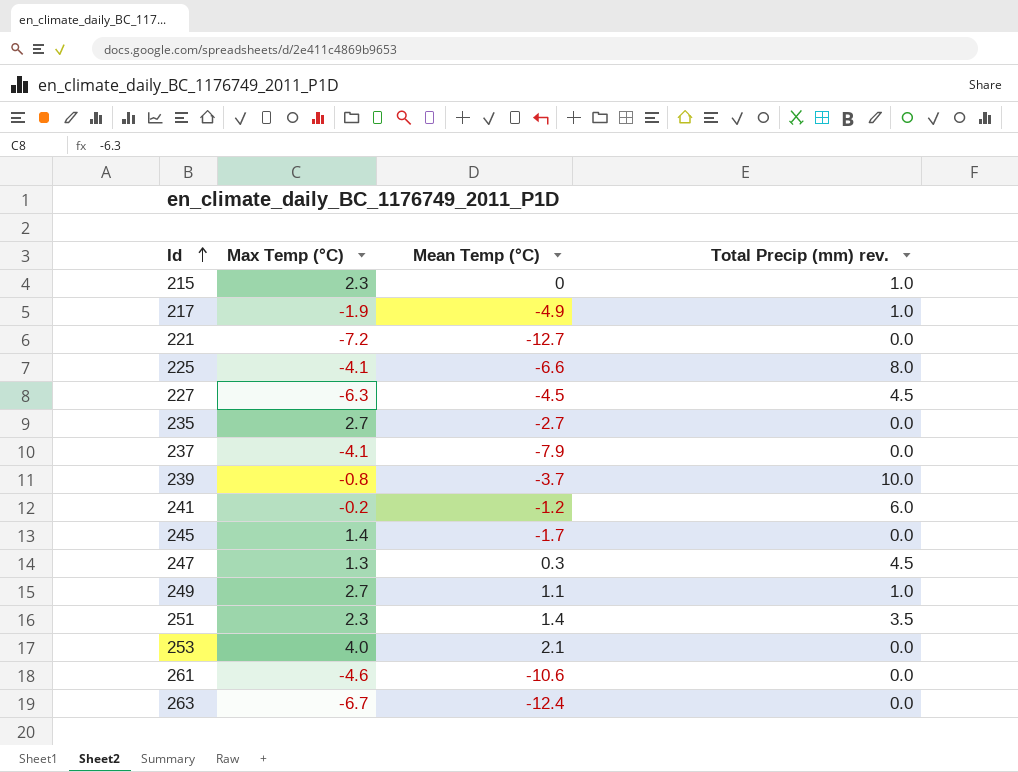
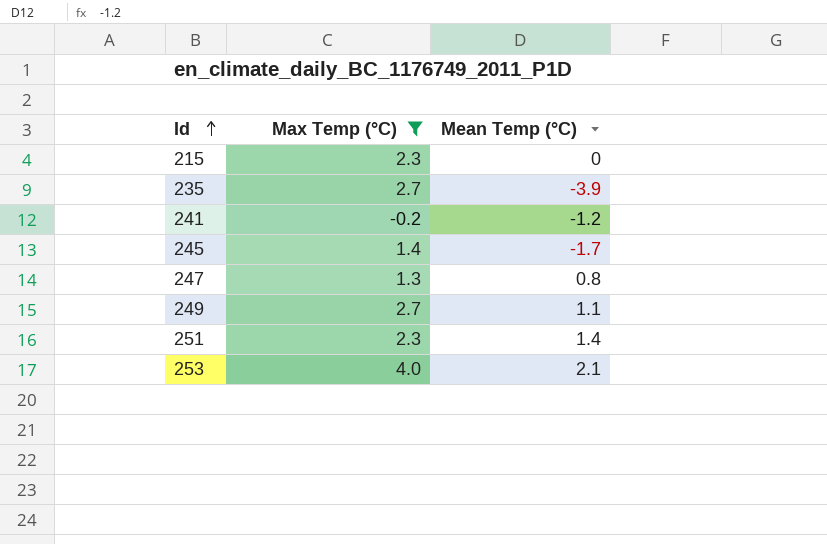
filter: none -> Max Temp (°C) >= -0.2
column Total Precip (mm) rev. | position: 4 -> none
235 | Mean Temp (°C): -2.7 -> -3.9
247 | Mean Temp (°C): 0.3 -> 0.8

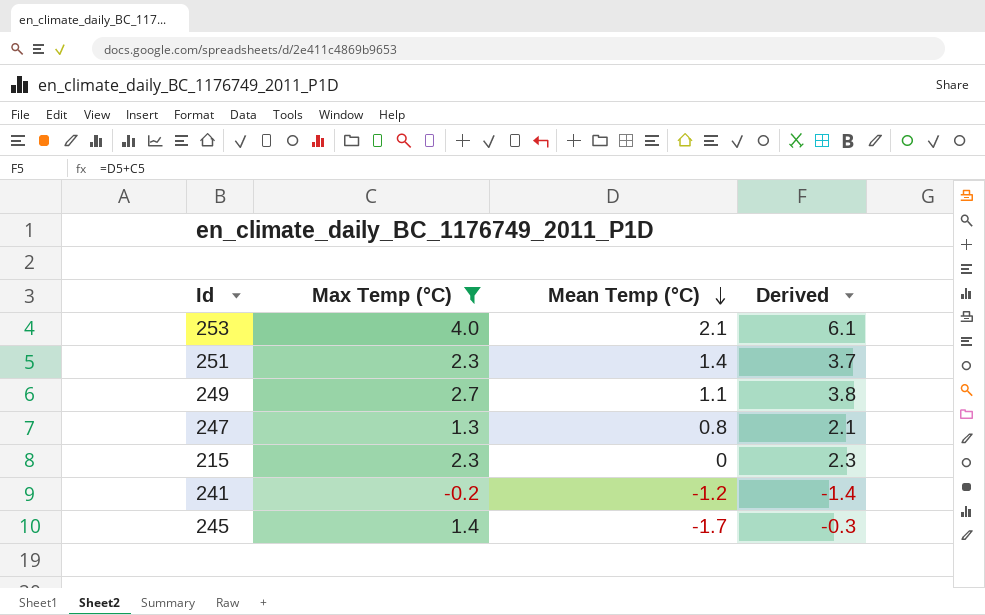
row order: Id ascending -> Mean Temp (°C) descending
column Derived | formula: none -> [Max Temp (°C)] + [Mean Temp (°C)]
row 235: 2.7 | -3.9 -> none

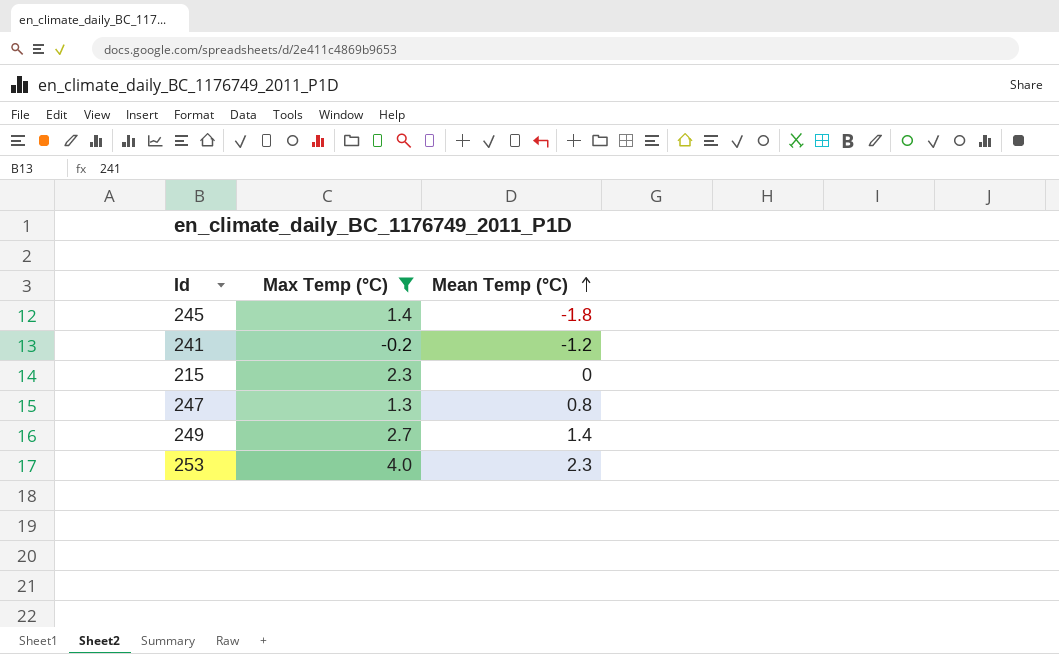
row order: Mean Temp (°C) descending -> Mean Temp (°C) ascending
column Derived | formula: [Max Temp (°C)] + [Mean Temp (°C)] -> none
row 251: 2.3 | 1.4 | 3.7 -> none
245 | Mean Temp (°C): -1.7 -> -1.8
249 | Mean Temp (°C): 1.1 -> 1.4
253 | Mean Temp (°C): 2.1 -> 2.3

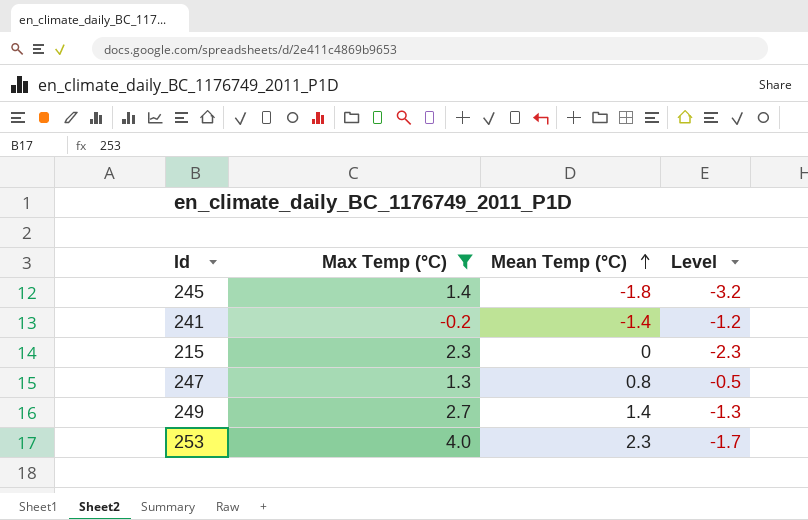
column Level | formula: none -> [Mean Temp (°C)] - [Max Temp (°C)]
241 | Mean Temp (°C): -1.2 -> -1.4

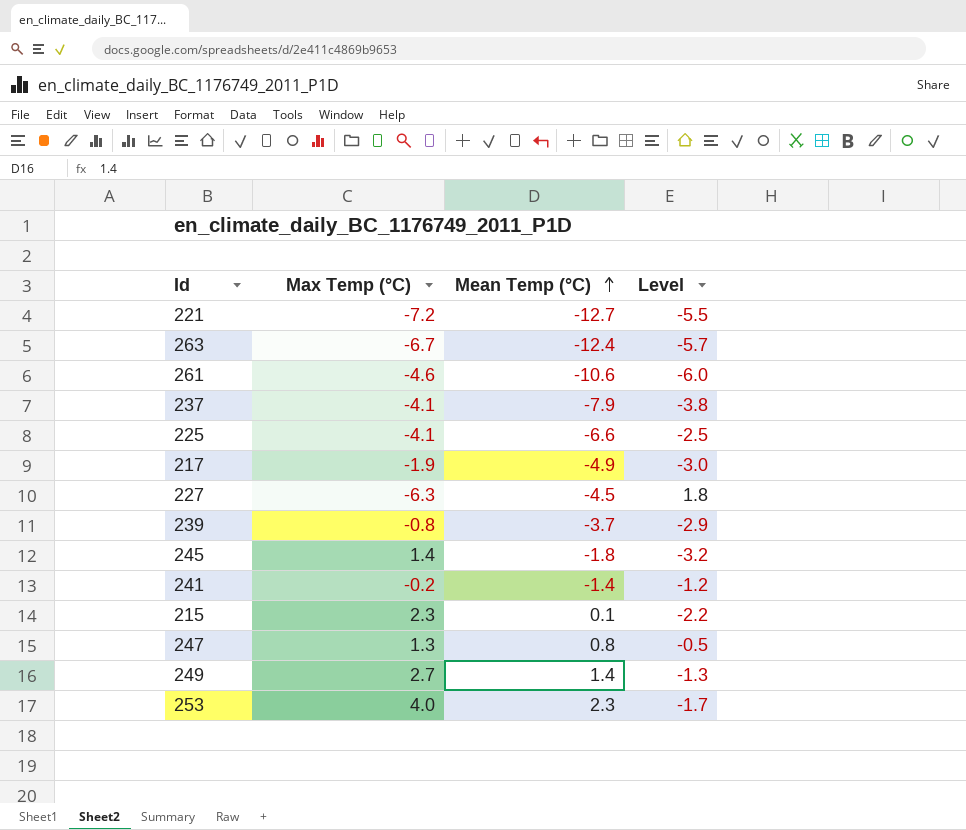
filter: Max Temp (°C) >= -0.2 -> none
215 | Mean Temp (°C): 0 -> 0.1
215 | Level: -2.3 -> -2.2

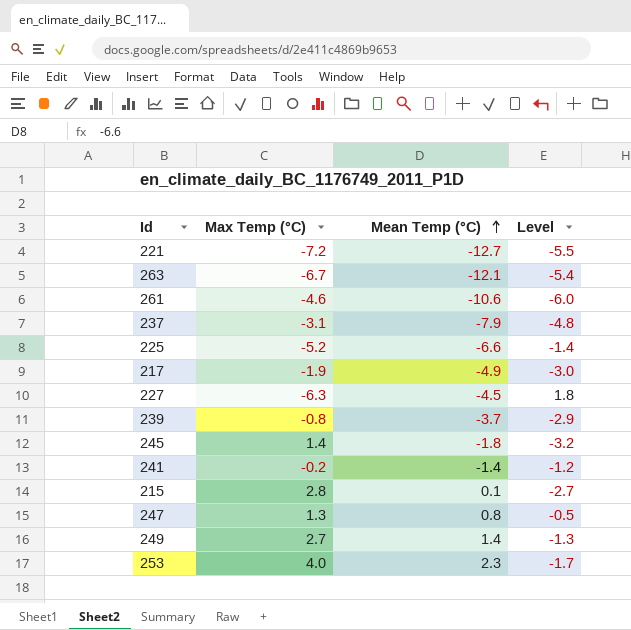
263 | Mean Temp (°C): -12.4 -> -12.1
263 | Level: -5.7 -> -5.4
237 | Max Temp (°C): -4.1 -> -3.1
237 | Level: -3.8 -> -4.8
225 | Max Temp (°C): -4.1 -> -5.2
225 | Level: -2.5 -> -1.4
215 | Max Temp (°C): 2.3 -> 2.8
215 | Level: -2.2 -> -2.7

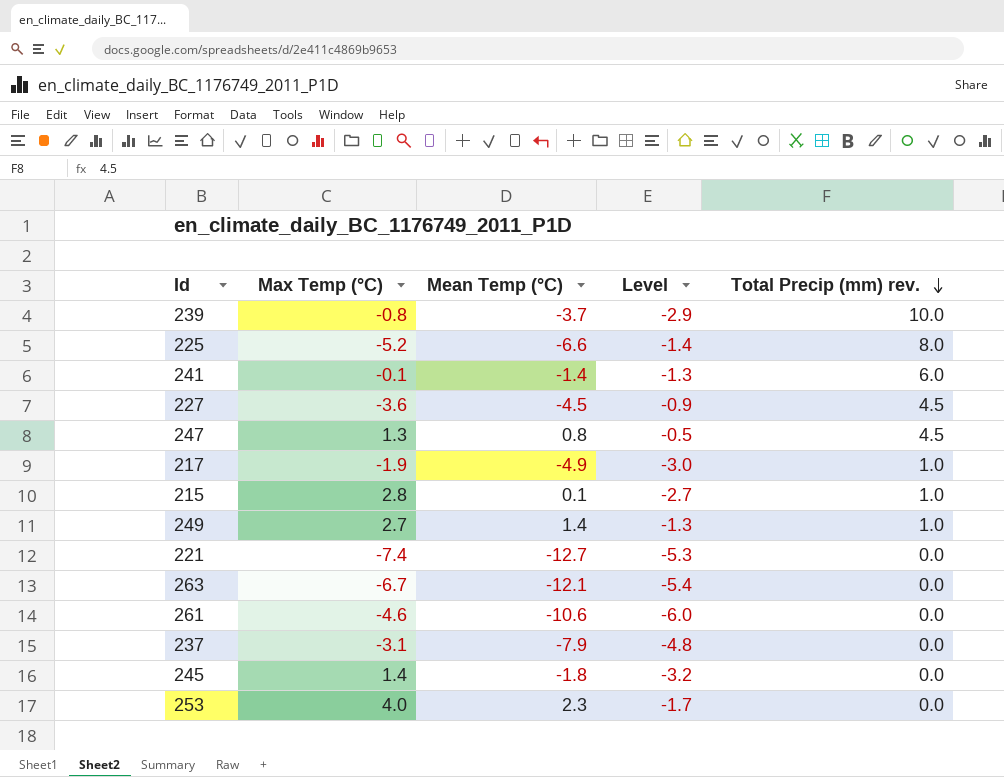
row order: Mean Temp (°C) ascending -> Total Precip (mm) rev. descending
column Total Precip (mm) rev. | position: none -> 5
241 | Max Temp (°C): -0.2 -> -0.1
241 | Level: -1.2 -> -1.3
227 | Max Temp (°C): -6.3 -> -3.6
227 | Level: 1.8 -> -0.9
221 | Max Temp (°C): -7.2 -> -7.4
221 | Level: -5.5 -> -5.3

